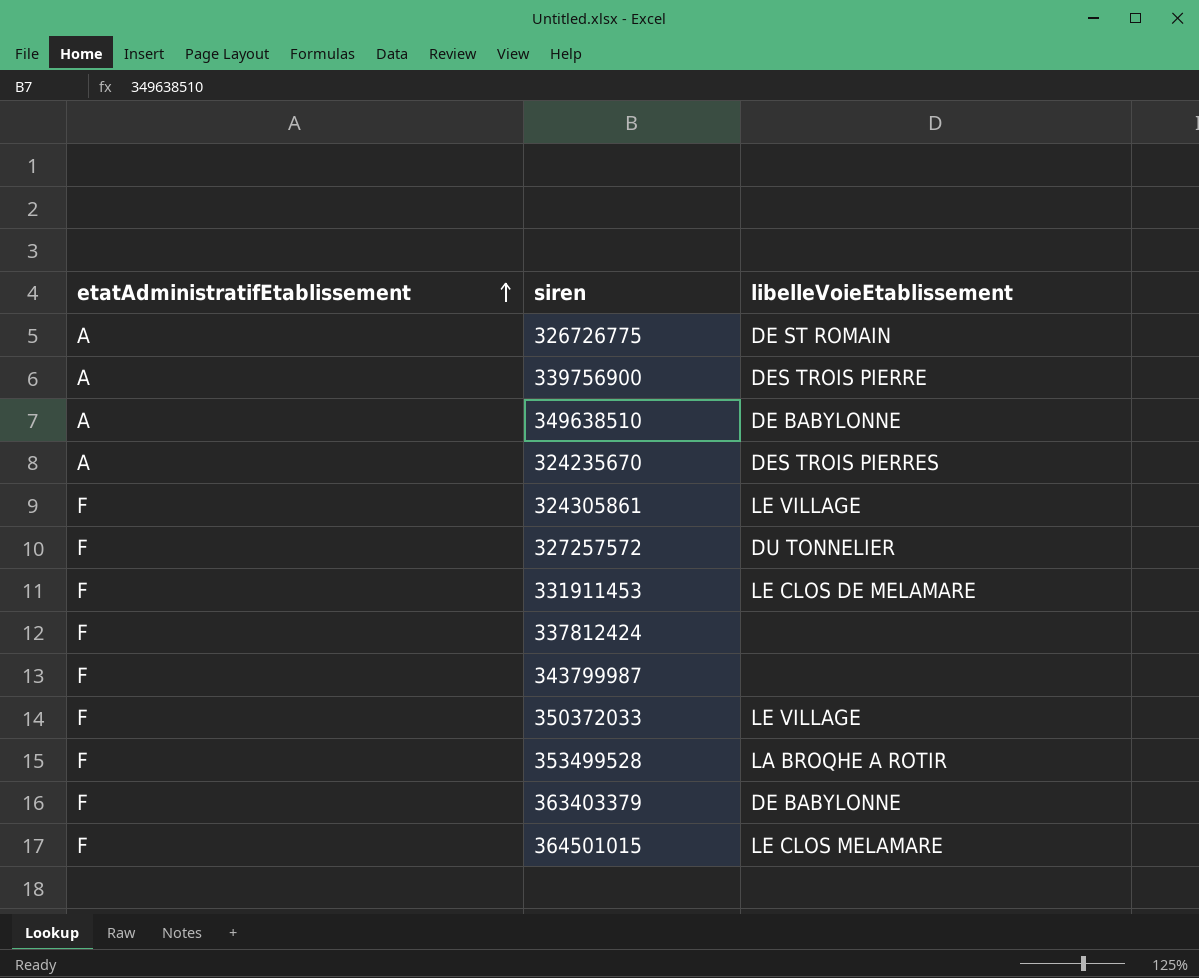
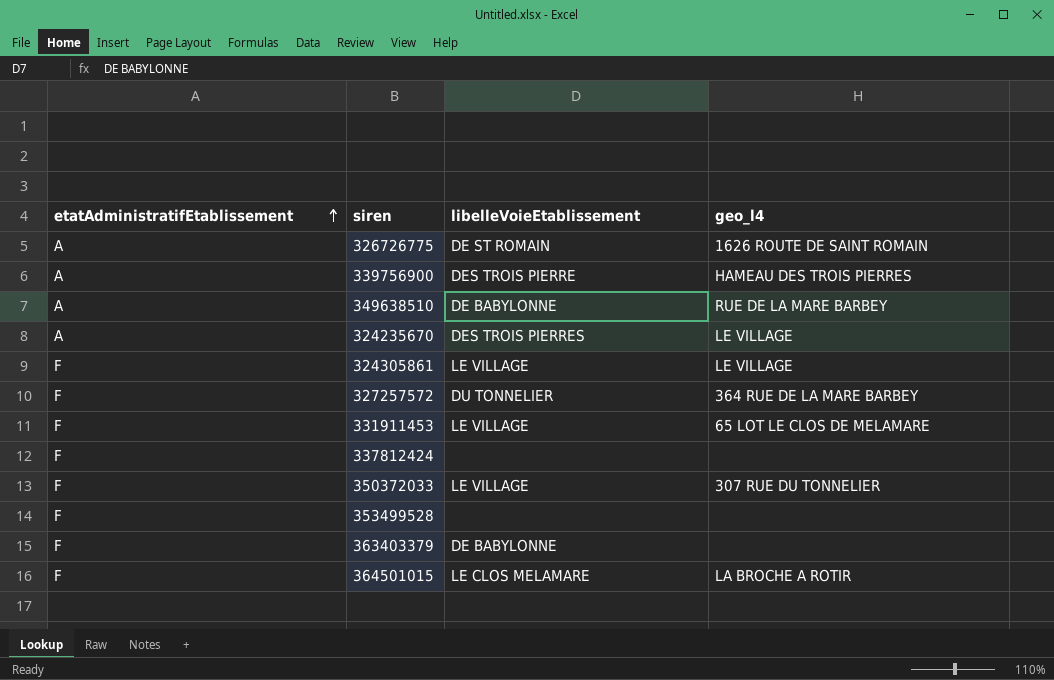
column geo_l4 | position: none -> 4
row 343799987: F | none -> none
331911453 | libelleVoieEtablissement: LE CLOS DE MELAMARE -> LE VILLAGE
353499528 | libelleVoieEtablissement: LA BROQHE A ROTIR -> none

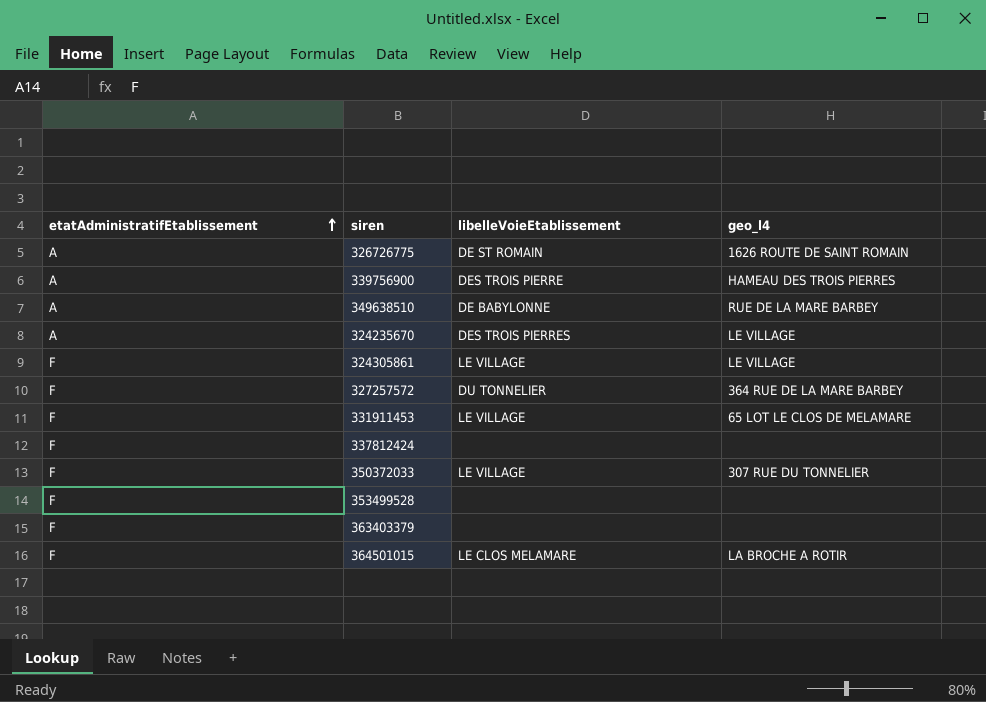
363403379 | libelleVoieEtablissement: DE BABYLONNE -> none

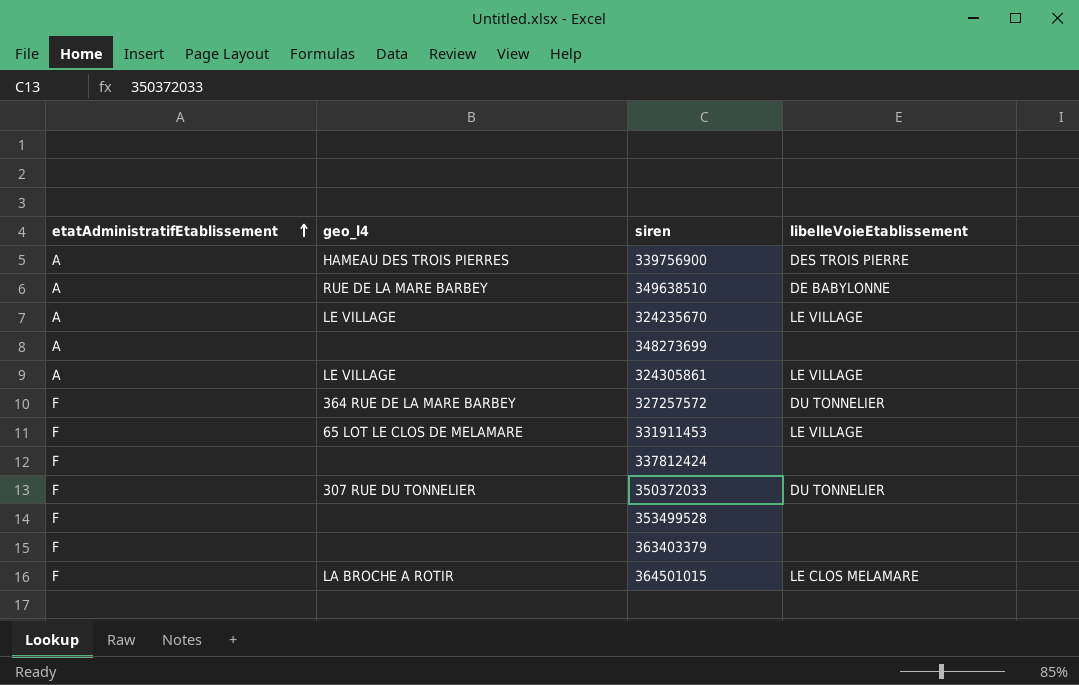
column geo_l4 | position: 4 -> 2
row 326726775: A | DE ST ROMAIN | 1626 ROUTE DE SAINT ROMAIN -> none
324235670 | libelleVoieEtablissement: DES TROIS PIERRES -> LE VILLAGE
row 348273699: none -> A | none | none
324305861 | etatAdministratifEtablissement: F -> A
350372033 | libelleVoieEtablissement: LE VILLAGE -> DU TONNELIER

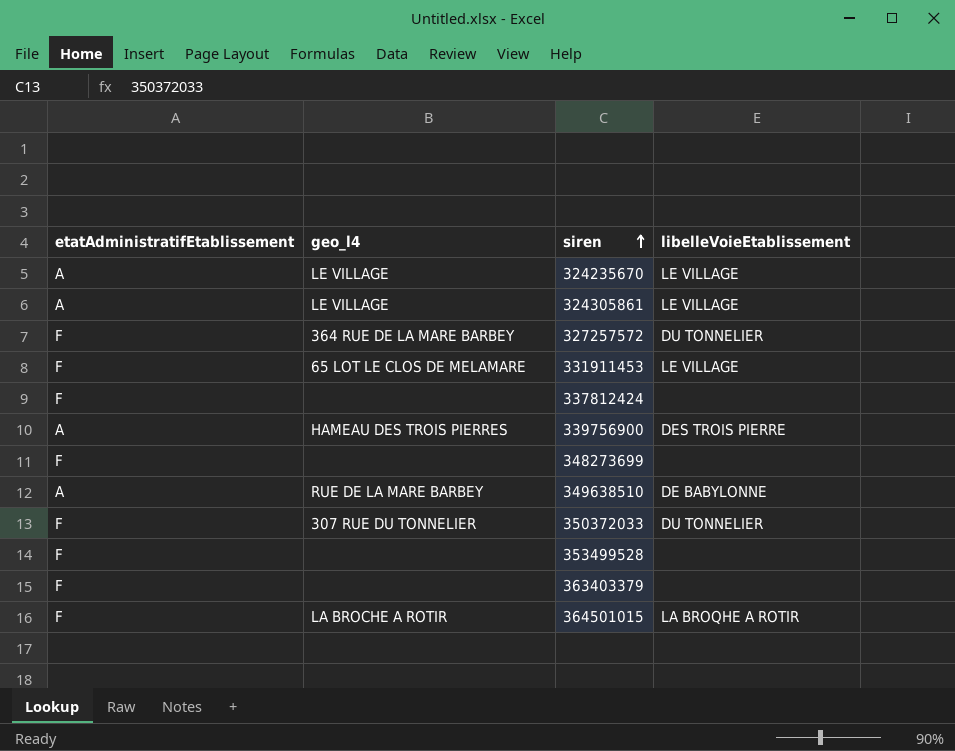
row order: etatAdministratifEtablissement ascending -> siren ascending
348273699 | etatAdministratifEtablissement: A -> F
364501015 | libelleVoieEtablissement: LE CLOS MELAMARE -> LA BROQHE A ROTIR

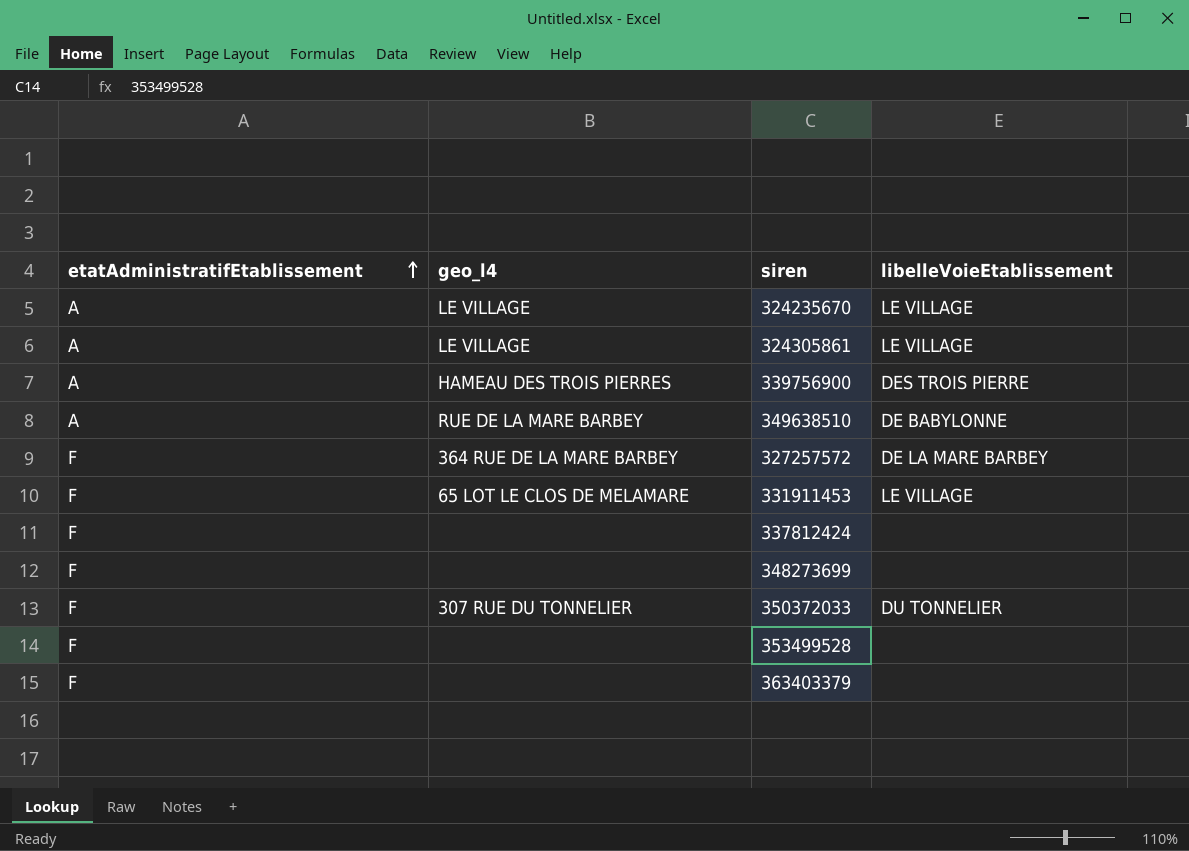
row order: siren ascending -> etatAdministratifEtablissement ascending
row 364501015: F | LA BROCHE A ROTIR | LA BROQHE A ROTIR -> none
327257572 | libelleVoieEtablissement: DU TONNELIER -> DE LA MARE BARBEY

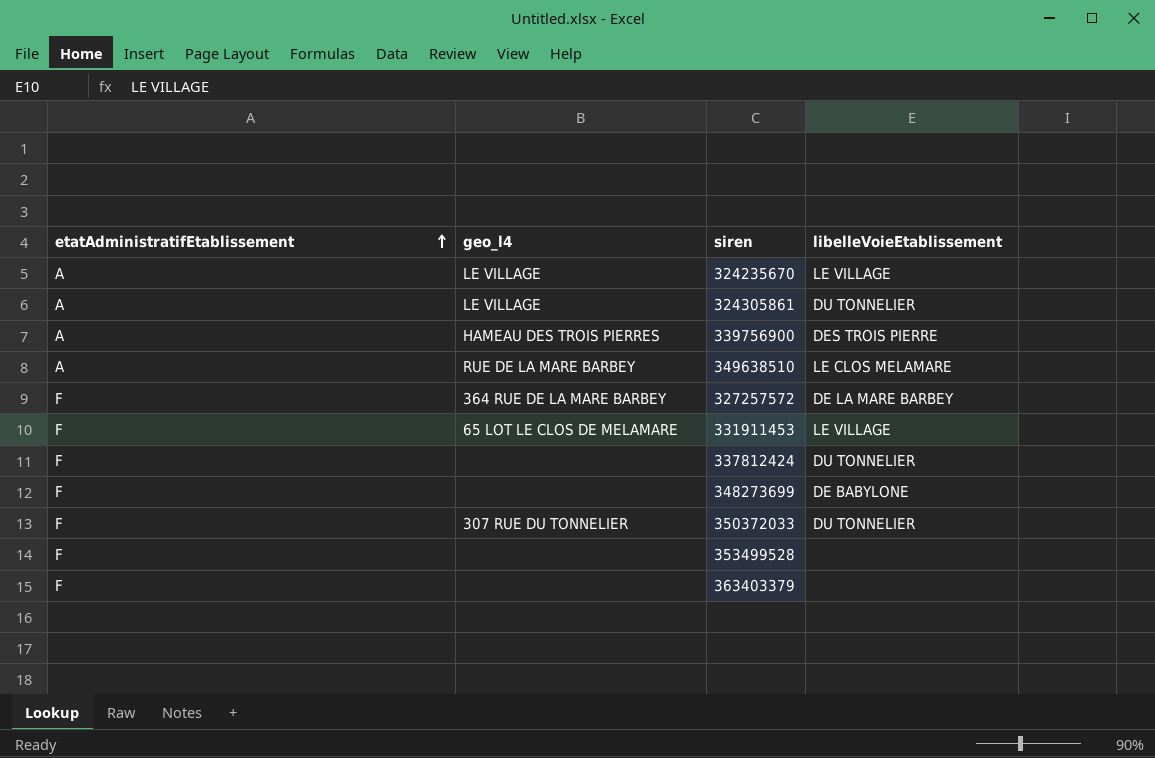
324305861 | libelleVoieEtablissement: LE VILLAGE -> DU TONNELIER
349638510 | libelleVoieEtablissement: DE BABYLONNE -> LE CLOS MELAMARE
337812424 | libelleVoieEtablissement: none -> DU TONNELIER
348273699 | libelleVoieEtablissement: none -> DE BABYLONE

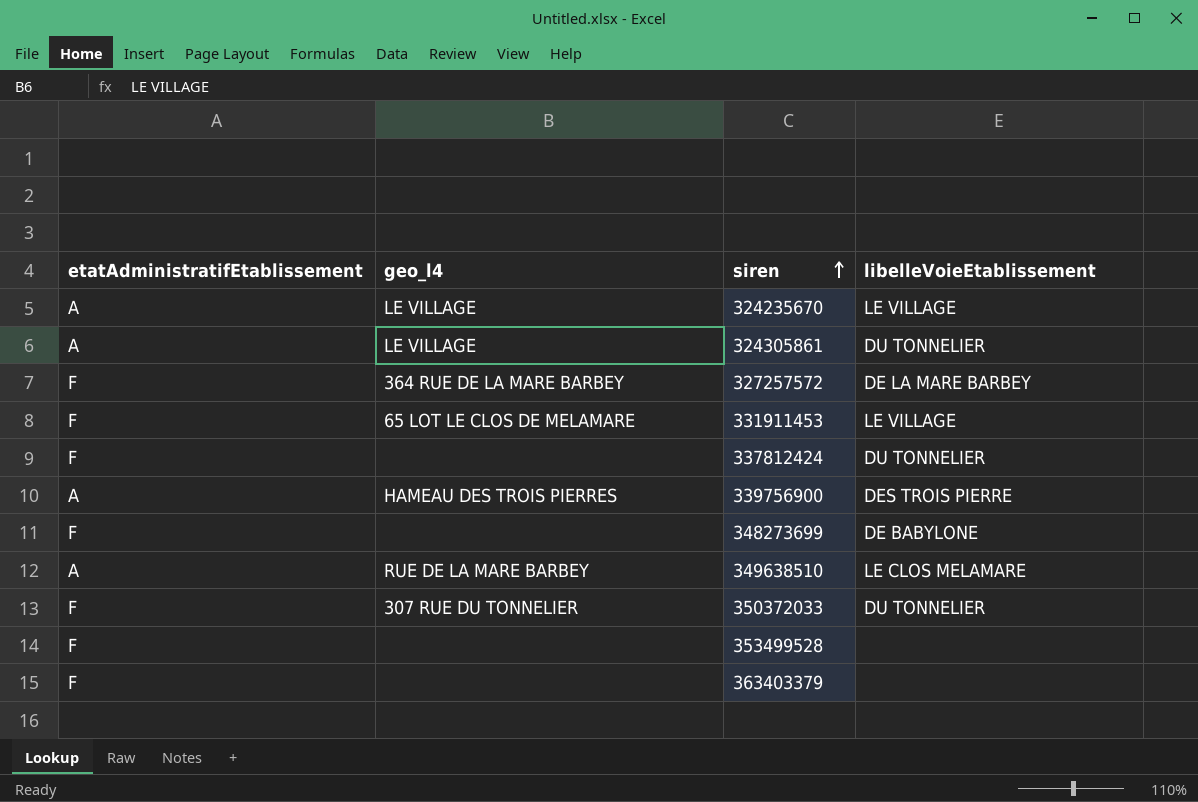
row order: etatAdministratifEtablissement ascending -> siren ascending

